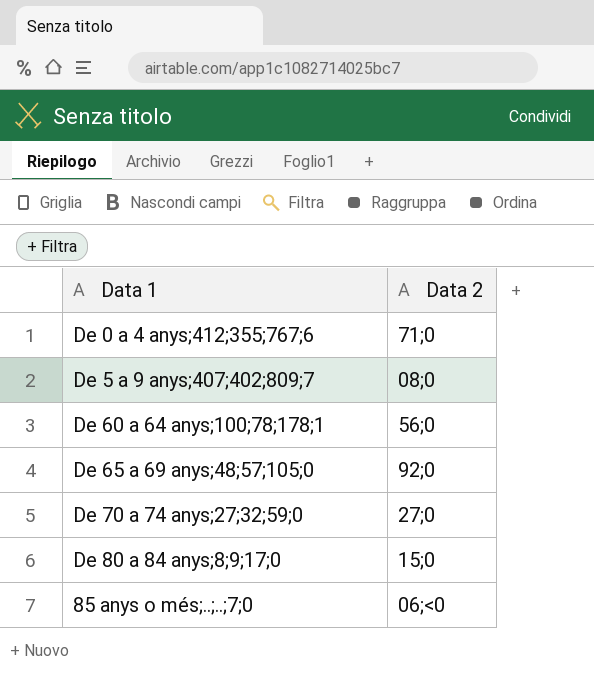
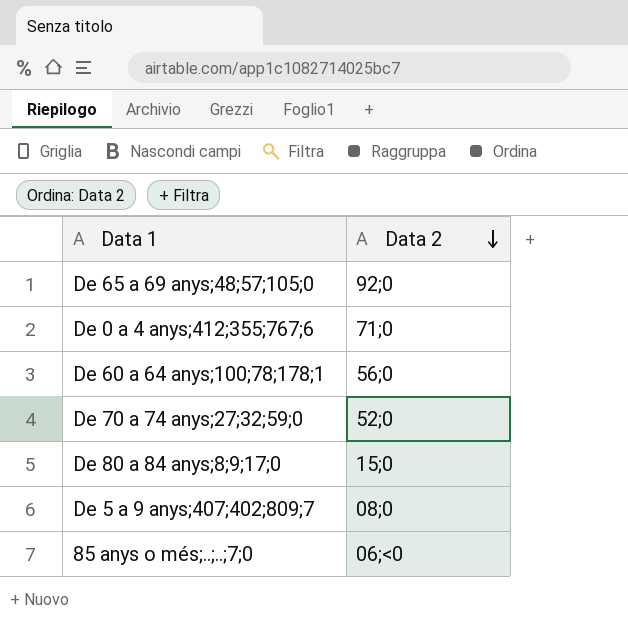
row order: none -> Data 2 descending
De 70 a 74 anys;27;32;59;0 | Data 2: 27;0 -> 52;0

